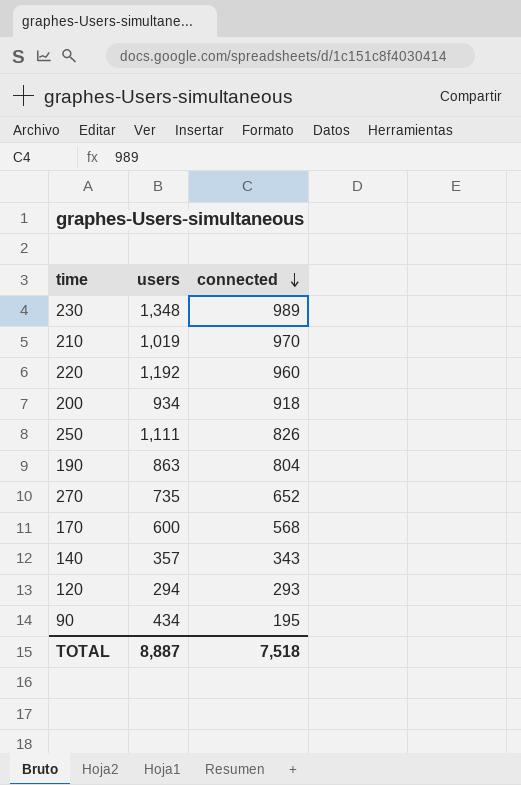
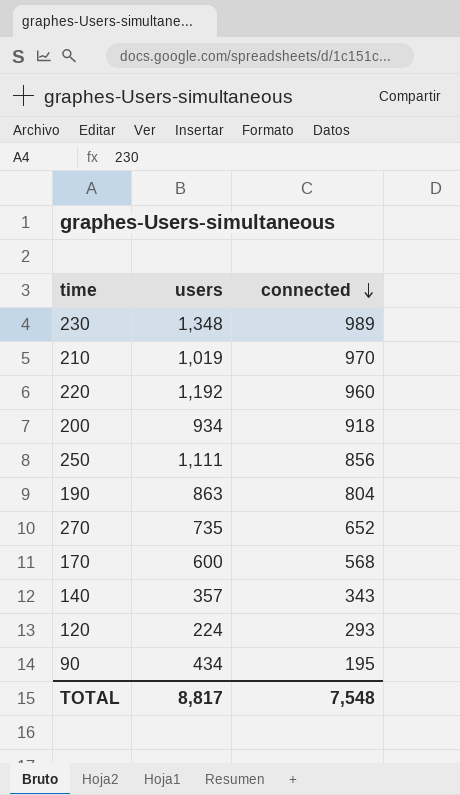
250 | connected: 826 -> 856
120 | users: 294 -> 224
TOTAL | users: 8,887 -> 8,817
TOTAL | connected: 7,518 -> 7,548

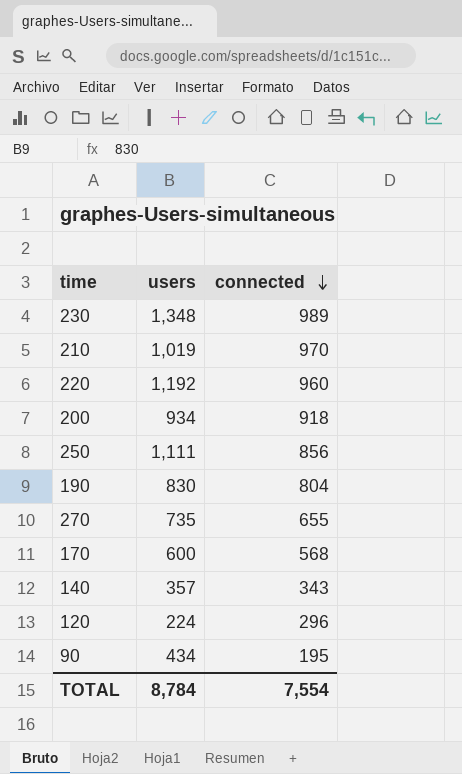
190 | users: 863 -> 830
270 | connected: 652 -> 655
120 | connected: 293 -> 296
TOTAL | users: 8,817 -> 8,784
TOTAL | connected: 7,548 -> 7,554

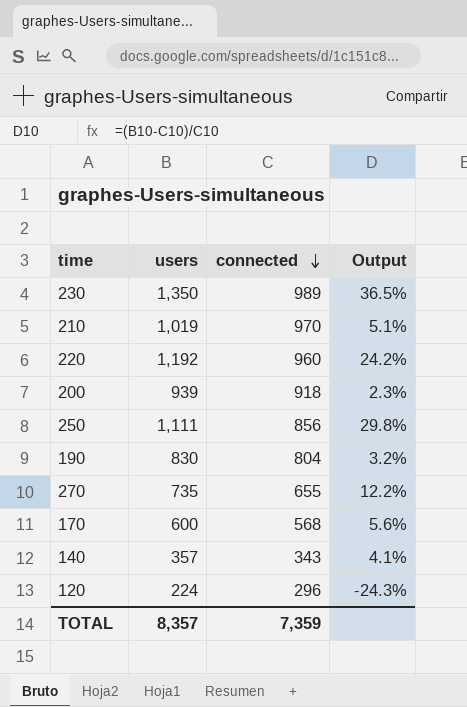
column Output | formula: none -> ([users] - [connected]) / [connected]
row 90: 434 | 195 -> none
230 | users: 1,348 -> 1,350
200 | users: 934 -> 939
TOTAL | users: 8,784 -> 8,357
TOTAL | connected: 7,554 -> 7,359

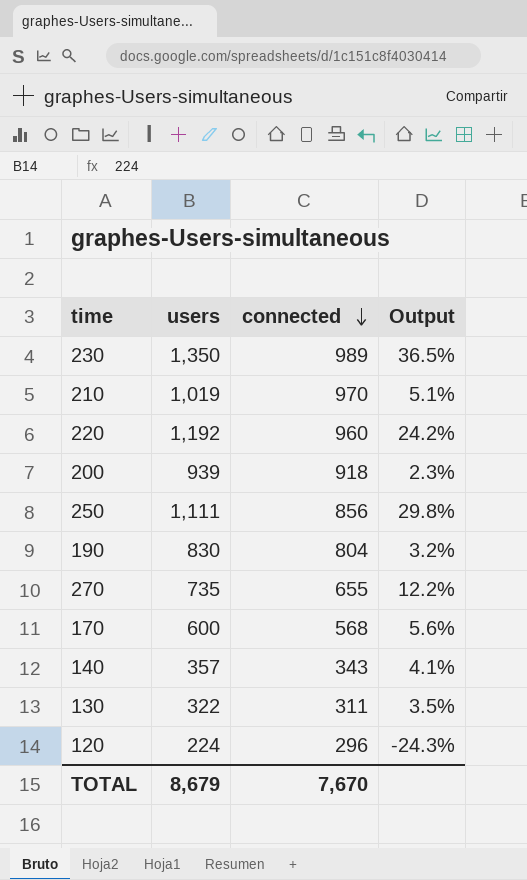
row 130: none -> 322 | 311 | 3.5%
TOTAL | users: 8,357 -> 8,679
TOTAL | connected: 7,359 -> 7,670

